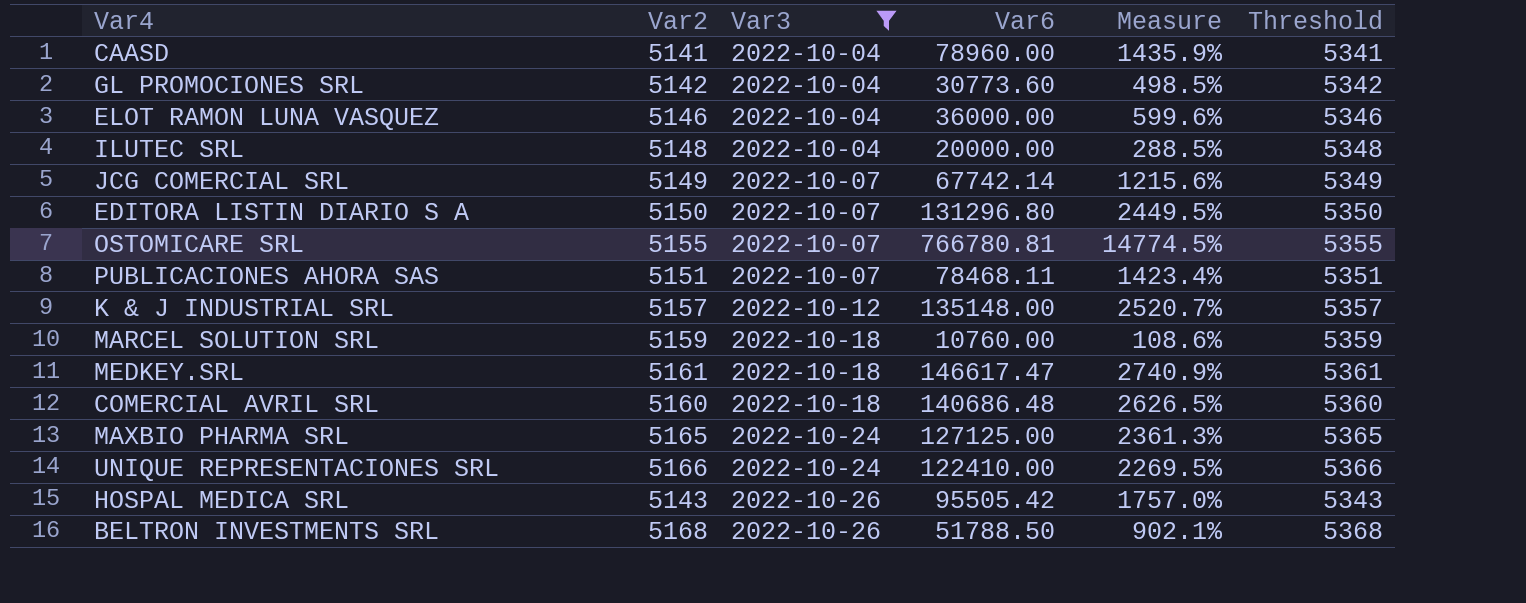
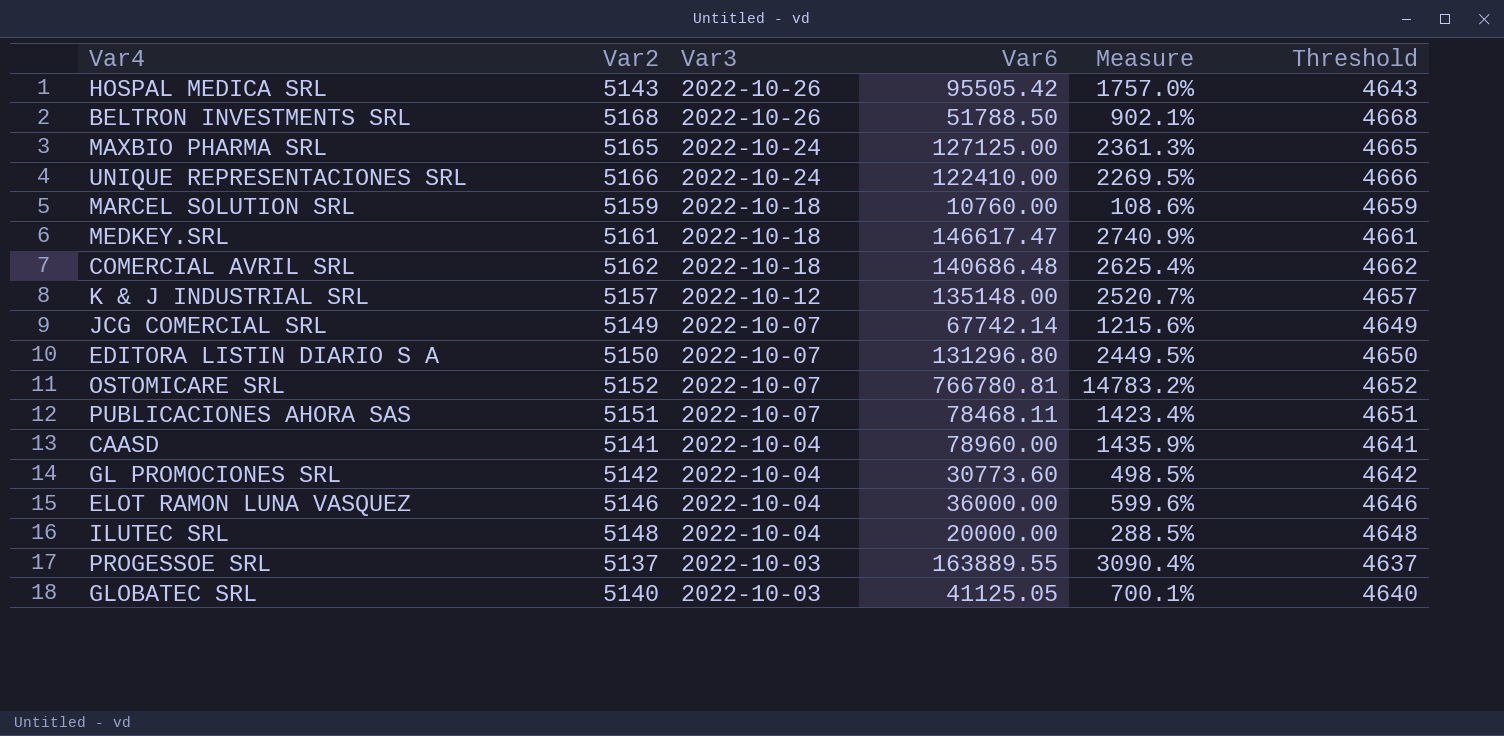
filter: Var3 != 2022-10-03 -> none
row order: Var3 ascending -> Var3 descending
column Threshold | formula: [Var2] + 200 -> [Var2] - 500
COMERCIAL AVRIL SRL | Var2: 5160 -> 5162
COMERCIAL AVRIL SRL | Measure: 2626.5% -> 2625.4%
OSTOMICARE SRL | Var2: 5155 -> 5152
OSTOMICARE SRL | Measure: 14774.5% -> 14783.2%

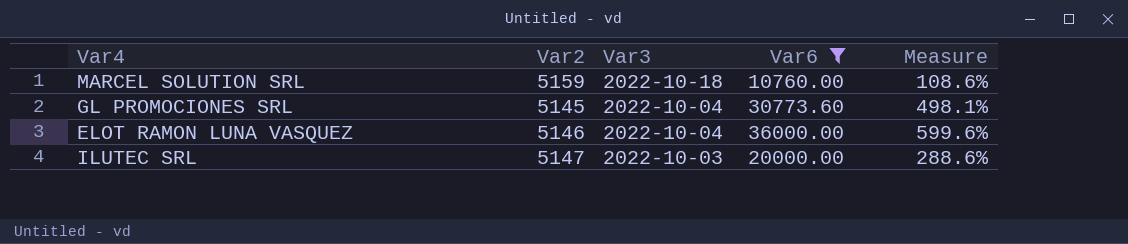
filter: none -> Var6 <= 36000.00
column Threshold | formula: [Var2] - 500 -> none
GL PROMOCIONES SRL | Var2: 5142 -> 5145
GL PROMOCIONES SRL | Measure: 498.5% -> 498.1%
ILUTEC SRL | Var2: 5148 -> 5147
ILUTEC SRL | Var3: 2022-10-04 -> 2022-10-03
ILUTEC SRL | Measure: 288.5% -> 288.6%

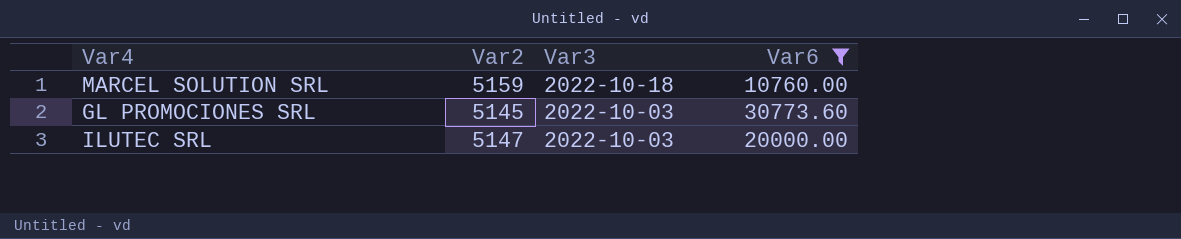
column Measure | formula: ([Var6] - [Var2]) / [Var2] -> none
row ELOT RAMON LUNA VASQUEZ: 5146 | 2022-10-04 | 36000.00 | 599.6% -> none
GL PROMOCIONES SRL | Var3: 2022-10-04 -> 2022-10-03

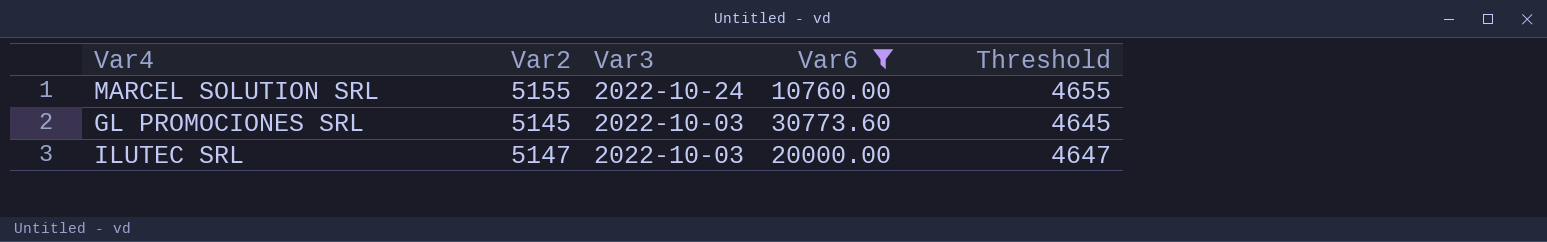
column Threshold | formula: none -> [Var2] - 500
MARCEL SOLUTION SRL | Var2: 5159 -> 5155
MARCEL SOLUTION SRL | Var3: 2022-10-18 -> 2022-10-24

